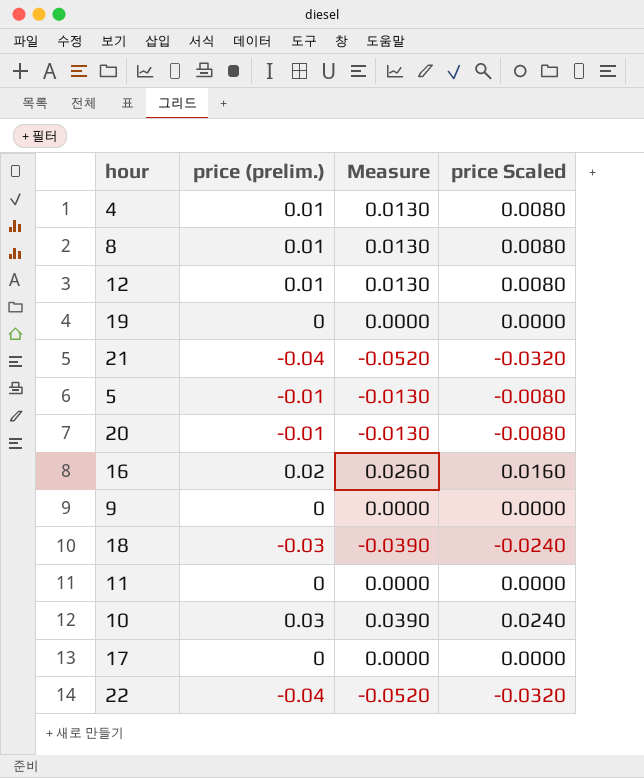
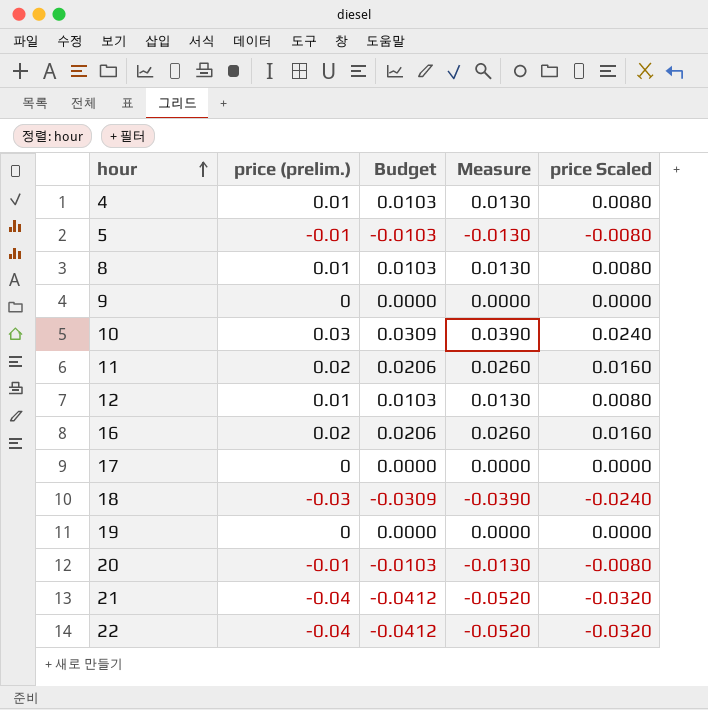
row order: none -> hour ascending
column Budget | formula: none -> [price (prelim.)] * 1.03
11 | price (prelim.): 0 -> 0.02
11 | Measure: 0.0000 -> 0.0260
11 | price Scaled: 0.0000 -> 0.0160

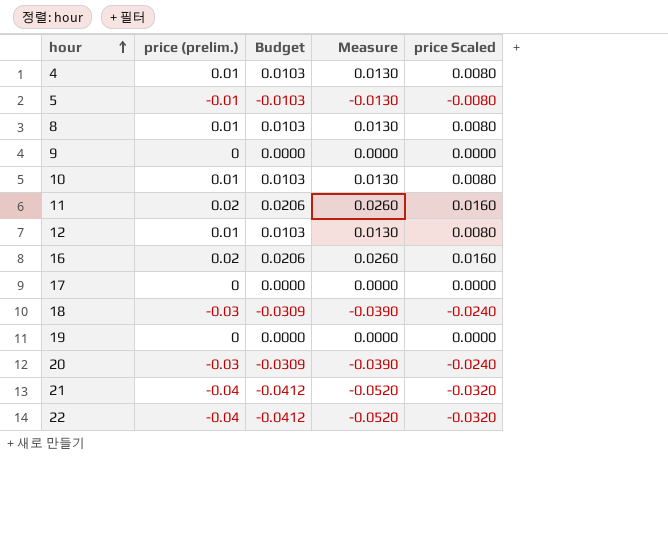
10 | price (prelim.): 0.03 -> 0.01
10 | Budget: 0.0309 -> 0.0103
10 | Measure: 0.0390 -> 0.0130
10 | price Scaled: 0.0240 -> 0.0080
20 | price (prelim.): -0.01 -> -0.03
20 | Budget: -0.0103 -> -0.0309
20 | Measure: -0.0130 -> -0.0390
20 | price Scaled: -0.0080 -> -0.0240

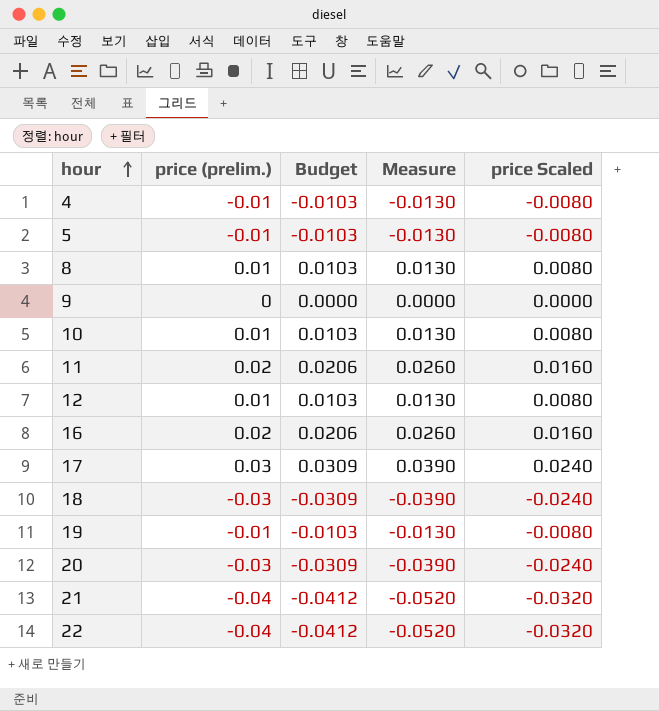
4 | price (prelim.): 0.01 -> -0.01
4 | Budget: 0.0103 -> -0.0103
4 | Measure: 0.0130 -> -0.0130
4 | price Scaled: 0.0080 -> -0.0080
17 | price (prelim.): 0 -> 0.03
17 | Budget: 0.0000 -> 0.0309
17 | Measure: 0.0000 -> 0.0390
17 | price Scaled: 0.0000 -> 0.0240
19 | price (prelim.): 0 -> -0.01
19 | Budget: 0.0000 -> -0.0103
19 | Measure: 0.0000 -> -0.0130
19 | price Scaled: 0.0000 -> -0.0080

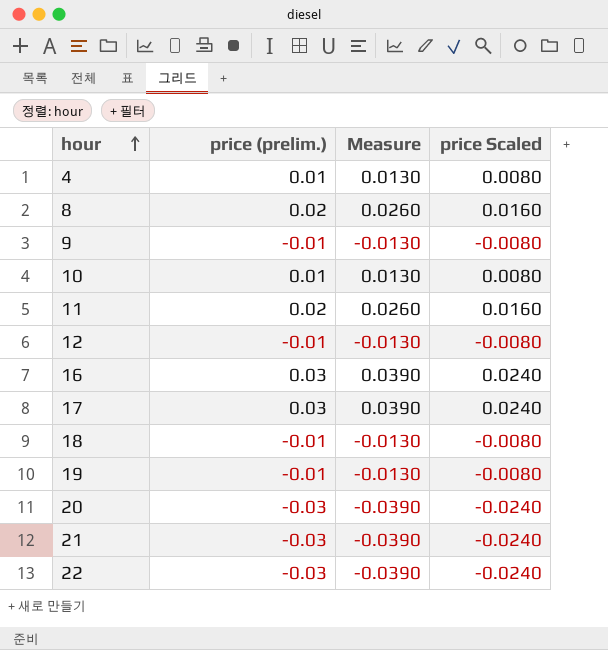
column Budget | formula: [price (prelim.)] * 1.03 -> none
row 5: -0.01 | -0.0103 | -0.0130 | -0.0080 -> none
4 | price (prelim.): -0.01 -> 0.01
4 | Measure: -0.0130 -> 0.0130
4 | price Scaled: -0.0080 -> 0.0080
8 | price (prelim.): 0.01 -> 0.02
8 | Measure: 0.0130 -> 0.0260
8 | price Scaled: 0.0080 -> 0.0160
9 | price (prelim.): 0 -> -0.01
9 | Measure: 0.0000 -> -0.0130
9 | price Scaled: 0.0000 -> -0.0080
12 | price (prelim.): 0.01 -> -0.01
12 | Measure: 0.0130 -> -0.0130
12 | price Scaled: 0.0080 -> -0.0080
16 | price (prelim.): 0.02 -> 0.03
16 | Measure: 0.0260 -> 0.0390
16 | price Scaled: 0.0160 -> 0.0240
18 | price (prelim.): -0.03 -> -0.01
18 | Measure: -0.0390 -> -0.0130
18 | price Scaled: -0.0240 -> -0.0080
21 | price (prelim.): -0.04 -> -0.03
21 | Measure: -0.0520 -> -0.0390
21 | price Scaled: -0.0320 -> -0.0240
22 | price (prelim.): -0.04 -> -0.03
22 | Measure: -0.0520 -> -0.0390
22 | price Scaled: -0.0320 -> -0.0240

